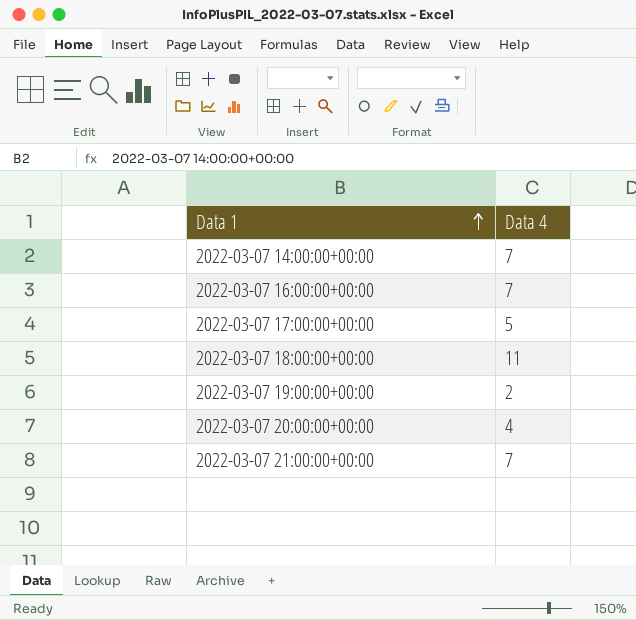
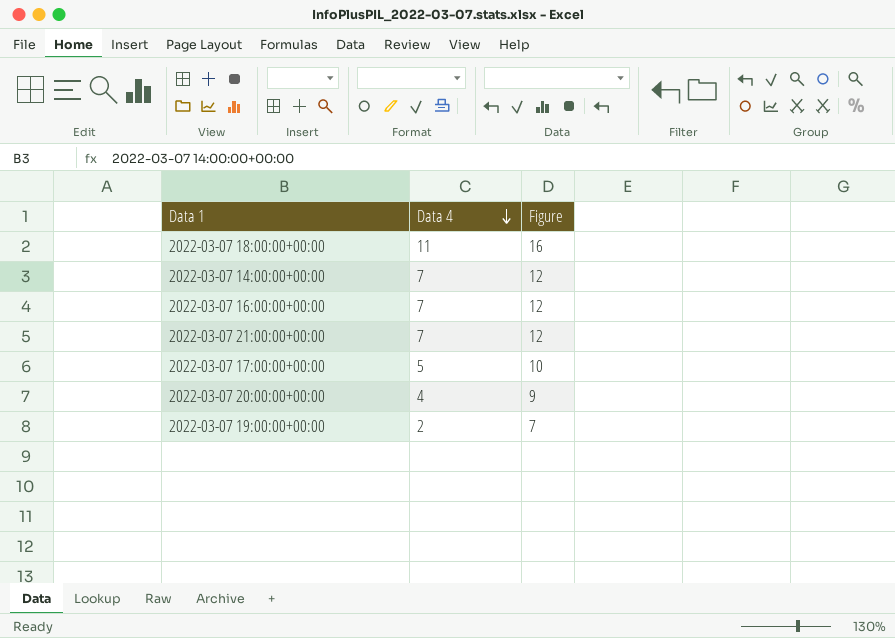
row order: Data 1 ascending -> Data 4 descending
column Figure | formula: none -> [Data 4] + 5

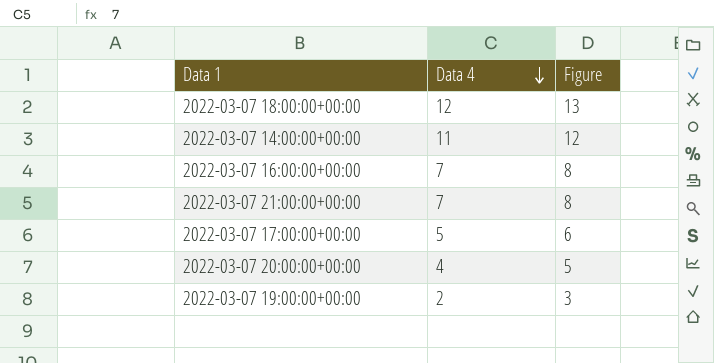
column Figure | formula: [Data 4] + 5 -> [Data 4] + 1
2022-03-07 18:00:00+00:00 | Data 4: 11 -> 12
2022-03-07 14:00:00+00:00 | Data 4: 7 -> 11

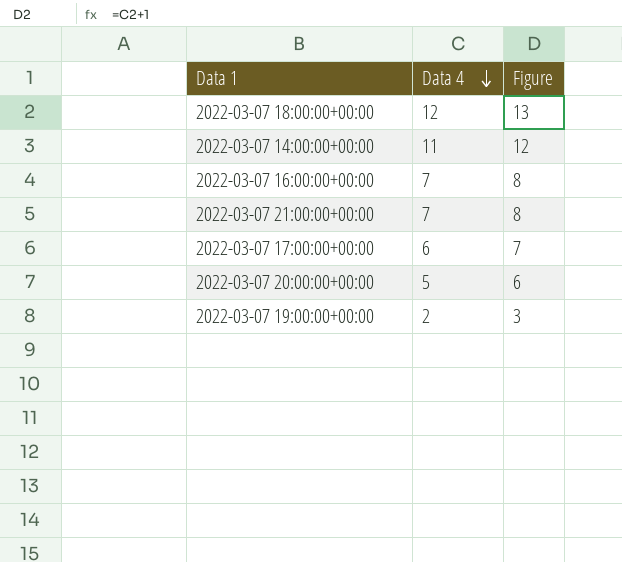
2022-03-07 17:00:00+00:00 | Data 4: 5 -> 6
2022-03-07 17:00:00+00:00 | Figure: 6 -> 7
2022-03-07 20:00:00+00:00 | Data 4: 4 -> 5
2022-03-07 20:00:00+00:00 | Figure: 5 -> 6

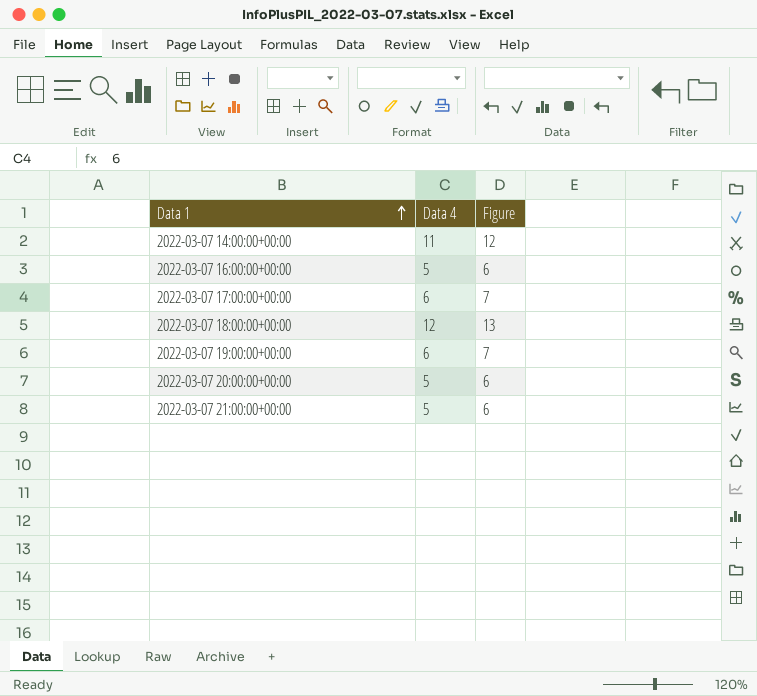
row order: Data 4 descending -> Data 1 ascending
2022-03-07 16:00:00+00:00 | Data 4: 7 -> 5
2022-03-07 16:00:00+00:00 | Figure: 8 -> 6
2022-03-07 19:00:00+00:00 | Data 4: 2 -> 6
2022-03-07 19:00:00+00:00 | Figure: 3 -> 7
2022-03-07 21:00:00+00:00 | Data 4: 7 -> 5
2022-03-07 21:00:00+00:00 | Figure: 8 -> 6

